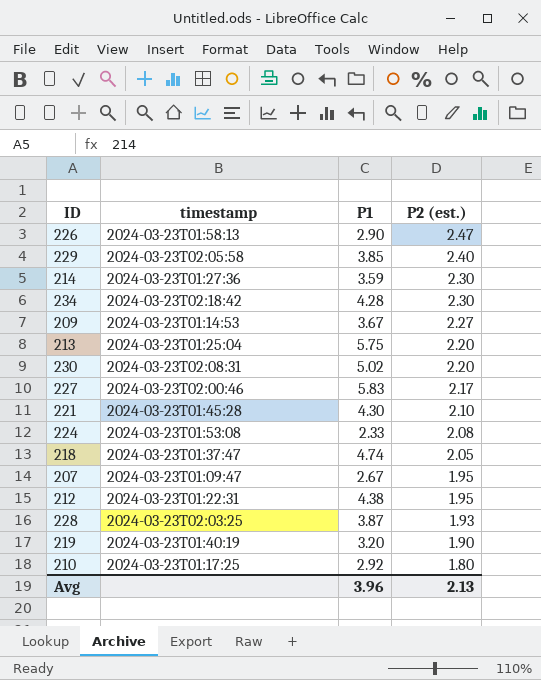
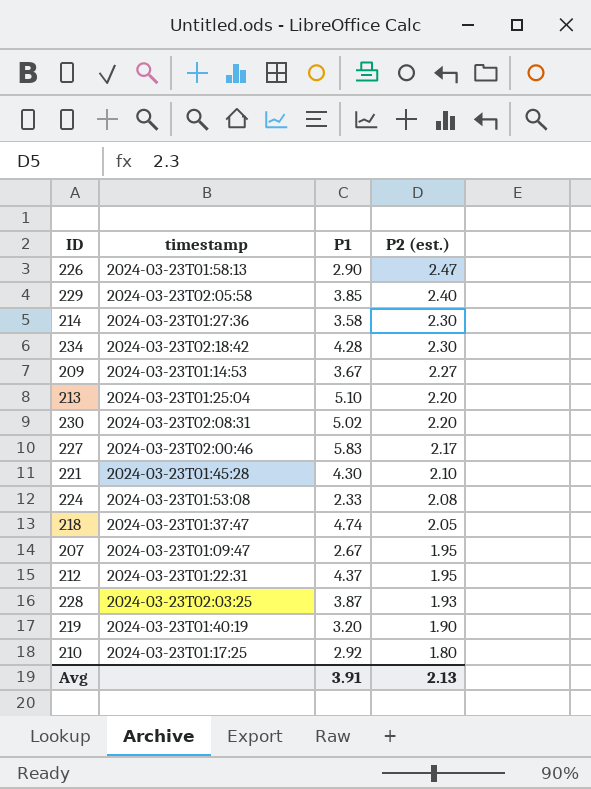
214 | P1: 3.59 -> 3.58
213 | P1: 5.75 -> 5.10
212 | P1: 4.38 -> 4.37
Avg | P1: 3.96 -> 3.91

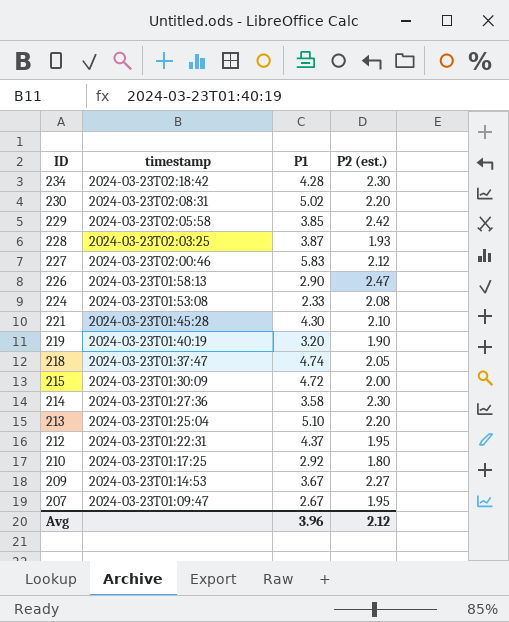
row order: P2 (est.) descending -> ID descending
229 | P2 (est.): 2.40 -> 2.42
227 | P2 (est.): 2.17 -> 2.12
row 215: none -> 2024-03-23T01:30:09 | 4.72 | 2.00
Avg | P1: 3.91 -> 3.96
Avg | P2 (est.): 2.13 -> 2.12

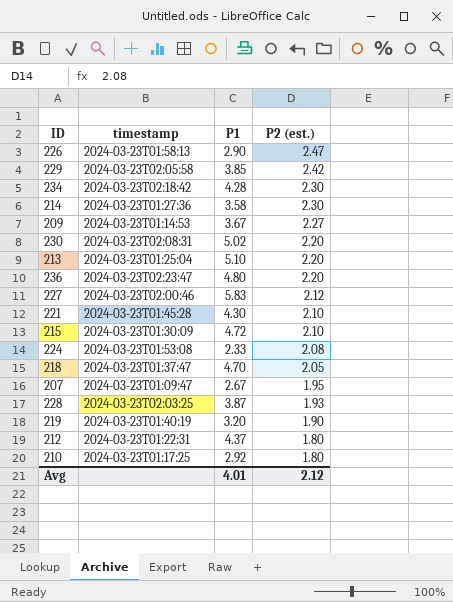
row order: ID descending -> P2 (est.) descending
row 236: none -> 2024-03-23T02:23:47 | 4.80 | 2.20
215 | P2 (est.): 2.00 -> 2.10
218 | P1: 4.74 -> 4.70
212 | P2 (est.): 1.95 -> 1.80
Avg | P1: 3.96 -> 4.01

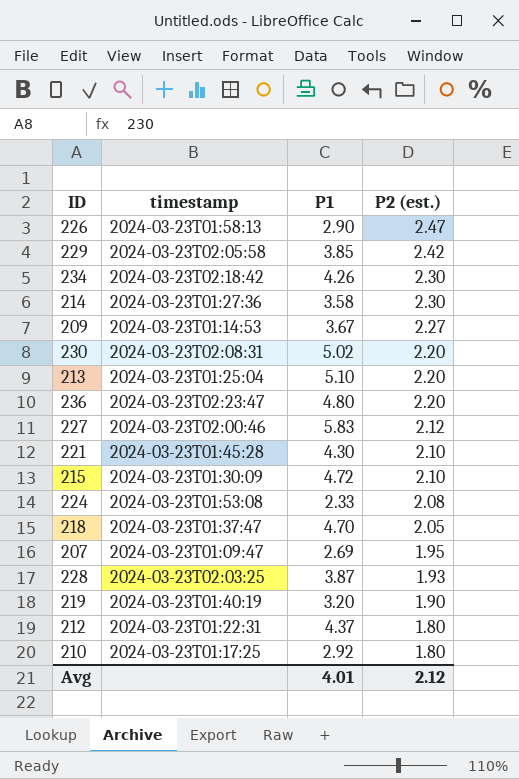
234 | P1: 4.28 -> 4.26
207 | P1: 2.67 -> 2.69

